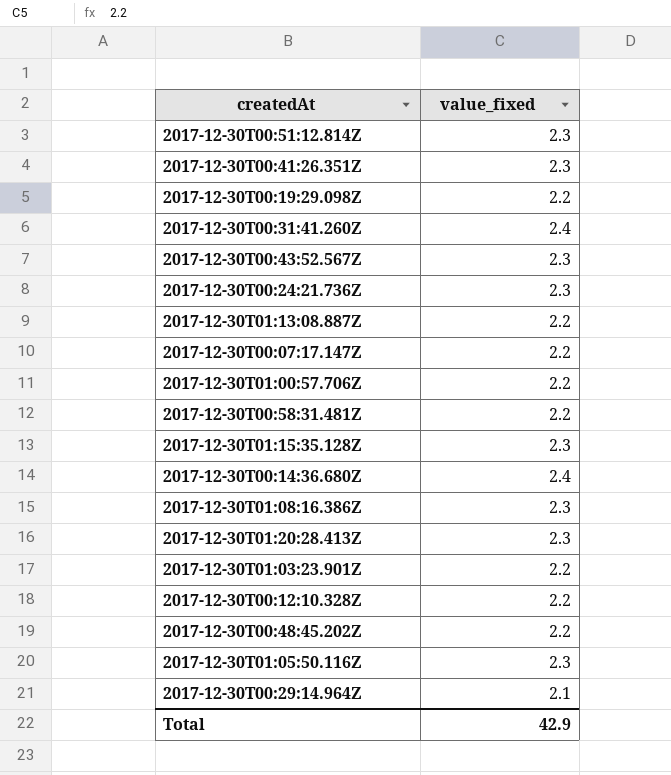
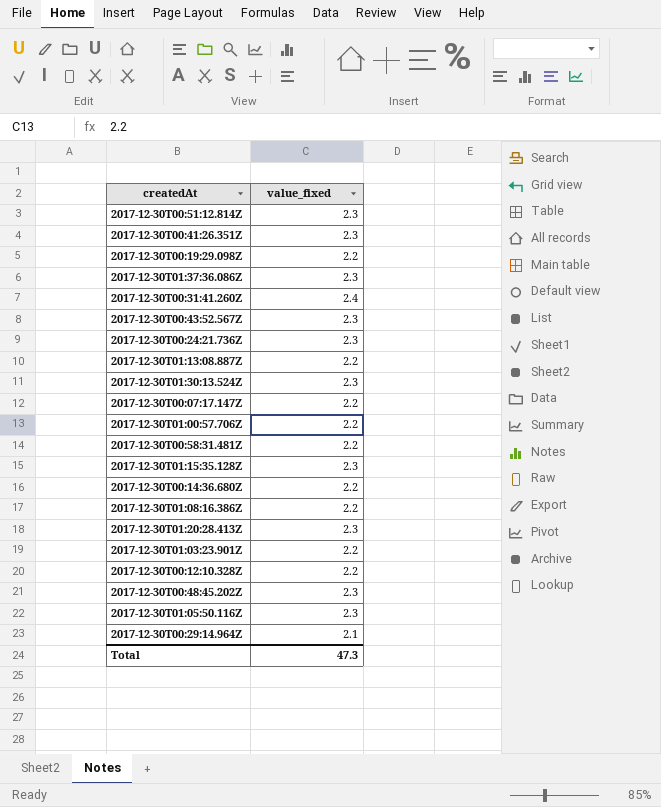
row 2017-12-30T01:37:36.086Z: none -> 2.3
row 2017-12-30T01:30:13.524Z: none -> 2.3
2017-12-30T00:14:36.680Z | value_fixed: 2.4 -> 2.2
2017-12-30T01:08:16.386Z | value_fixed: 2.3 -> 2.2
2017-12-30T00:48:45.202Z | value_fixed: 2.2 -> 2.3
Total | value_fixed: 42.9 -> 47.3

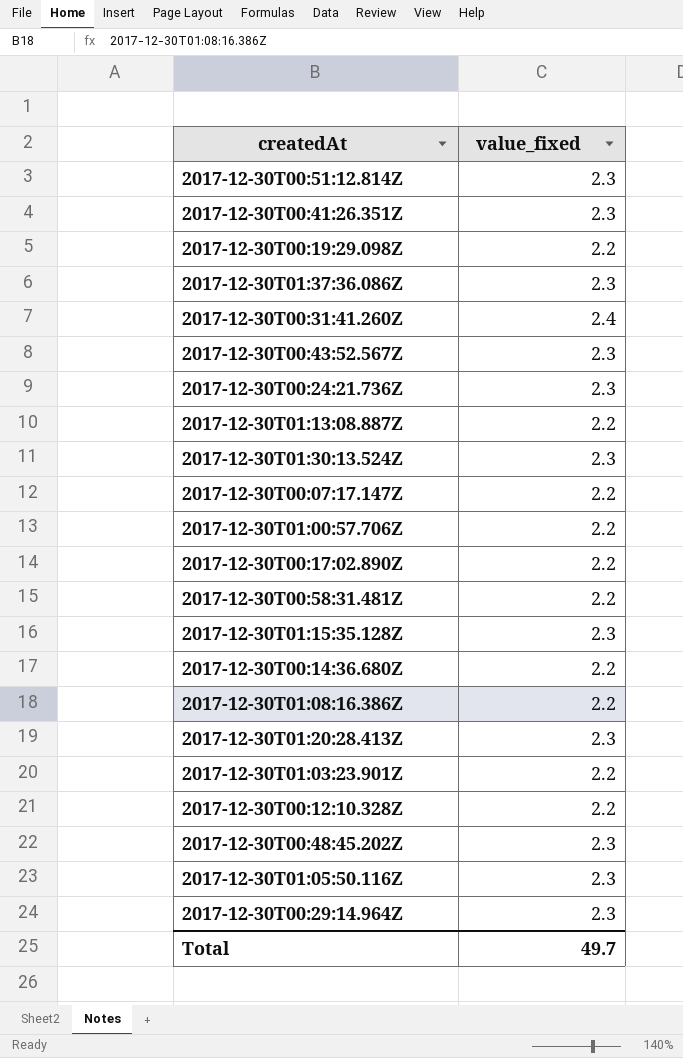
row 2017-12-30T00:17:02.890Z: none -> 2.2
2017-12-30T00:29:14.964Z | value_fixed: 2.1 -> 2.3
Total | value_fixed: 47.3 -> 49.7

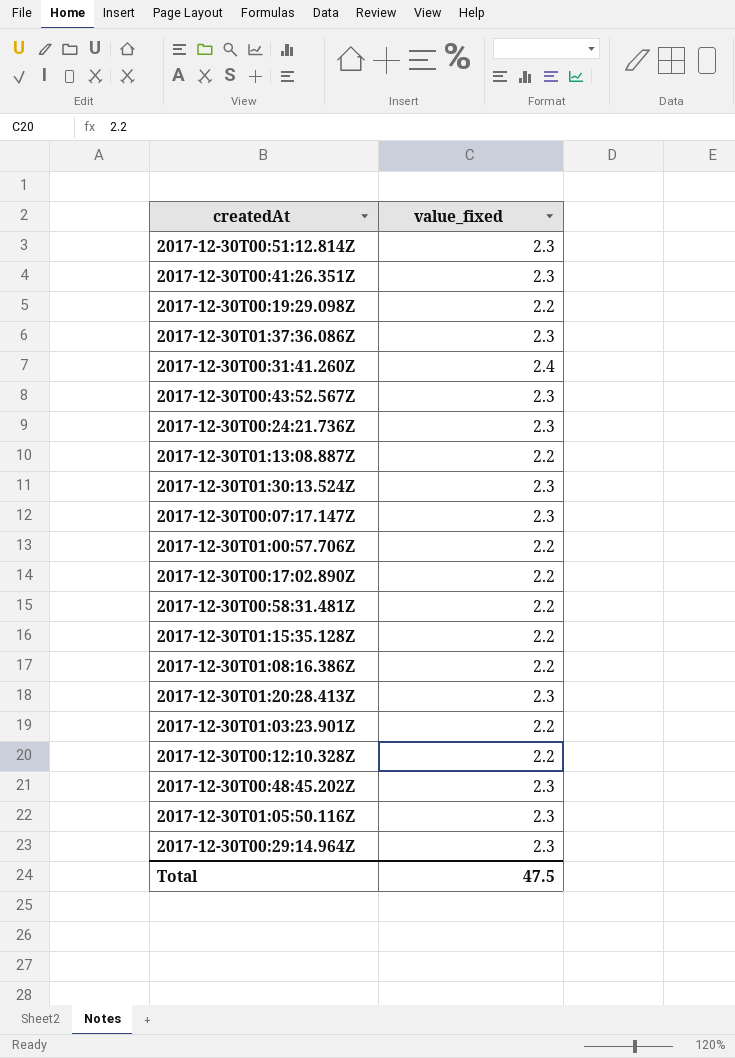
row 2017-12-30T00:14:36.680Z: 2.2 -> none
2017-12-30T00:07:17.147Z | value_fixed: 2.2 -> 2.3
2017-12-30T01:15:35.128Z | value_fixed: 2.3 -> 2.2
Total | value_fixed: 49.7 -> 47.5

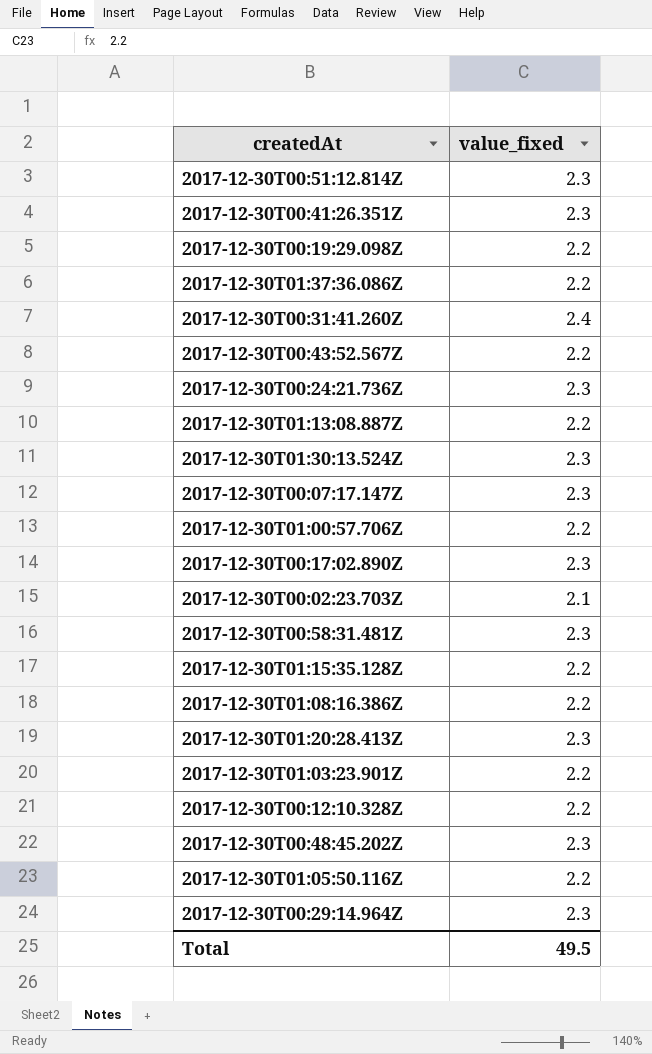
2017-12-30T01:37:36.086Z | value_fixed: 2.3 -> 2.2
2017-12-30T00:43:52.567Z | value_fixed: 2.3 -> 2.2
2017-12-30T00:17:02.890Z | value_fixed: 2.2 -> 2.3
row 2017-12-30T00:02:23.703Z: none -> 2.1
2017-12-30T00:58:31.481Z | value_fixed: 2.2 -> 2.3
2017-12-30T01:05:50.116Z | value_fixed: 2.3 -> 2.2
Total | value_fixed: 47.5 -> 49.5

